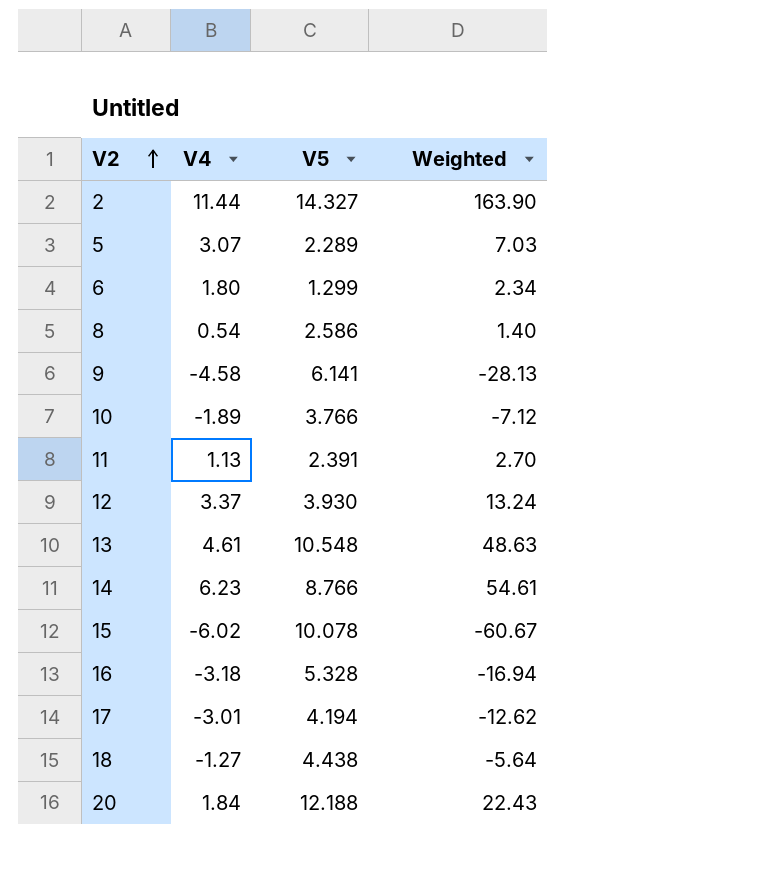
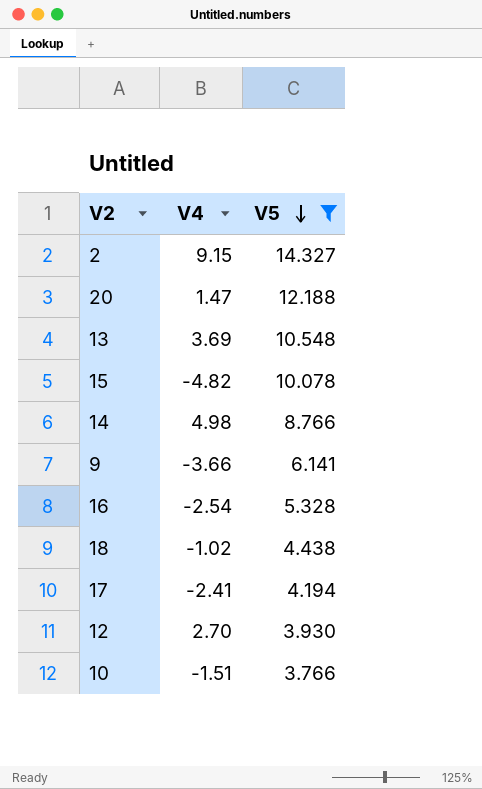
filter: none -> V5 >= 3.766
row order: V2 ascending -> V5 descending
column Weighted | formula: [V4] * [V5] -> none
2 | V4: 11.44 -> 9.15
20 | V4: 1.84 -> 1.47
13 | V4: 4.61 -> 3.69
15 | V4: -6.02 -> -4.82
14 | V4: 6.23 -> 4.98
9 | V4: -4.58 -> -3.66
16 | V4: -3.18 -> -2.54
18 | V4: -1.27 -> -1.02
17 | V4: -3.01 -> -2.41
12 | V4: 3.37 -> 2.70
10 | V4: -1.89 -> -1.51

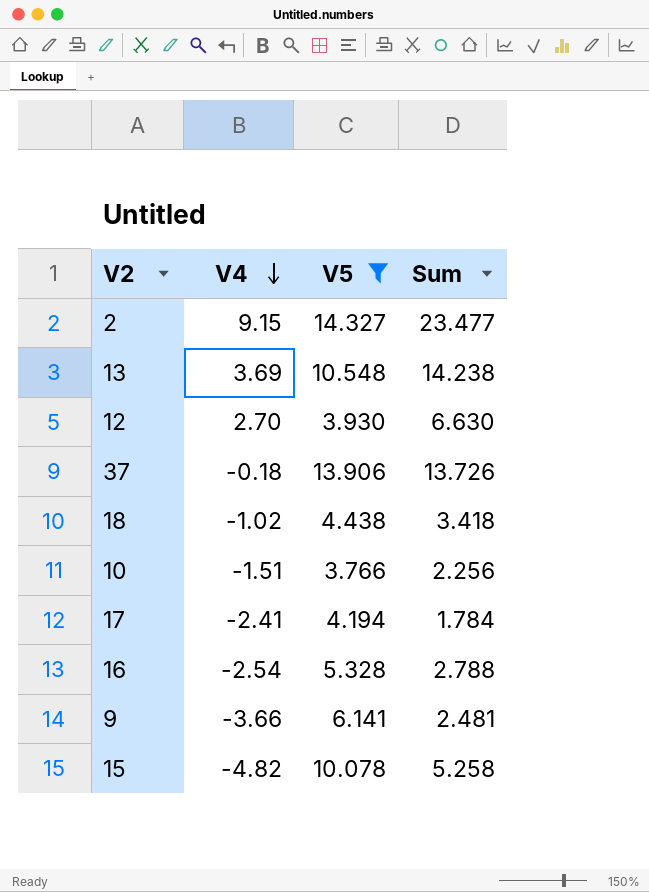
row order: V5 descending -> V4 descending
column Sum | formula: none -> [V4] + [V5]
row 20: 1.47 | 12.188 -> none
row 14: 4.98 | 8.766 -> none
row 37: none -> -0.18 | 13.906 | 13.726

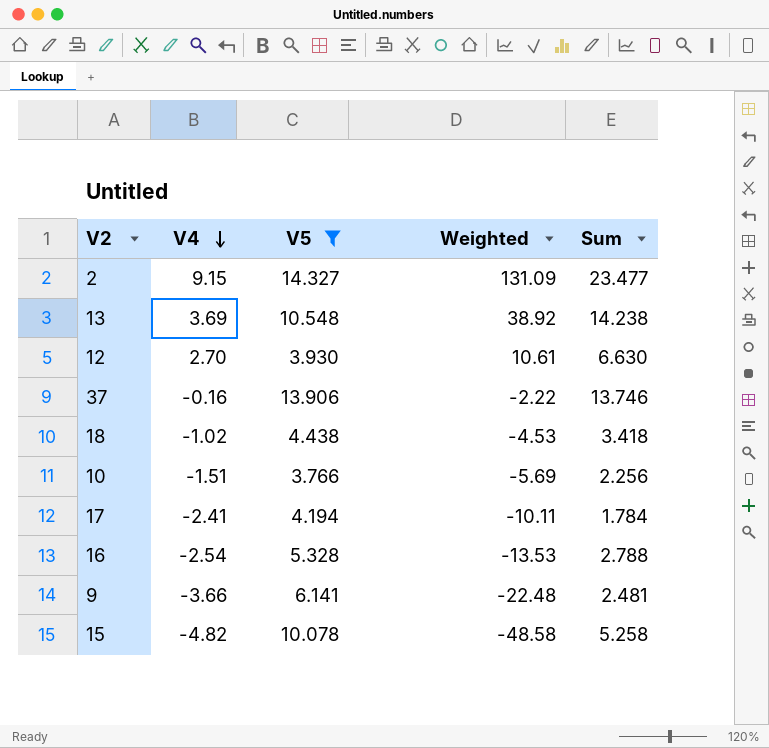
column Weighted | formula: none -> [V4] * [V5]
37 | V4: -0.18 -> -0.16
37 | Sum: 13.726 -> 13.746

